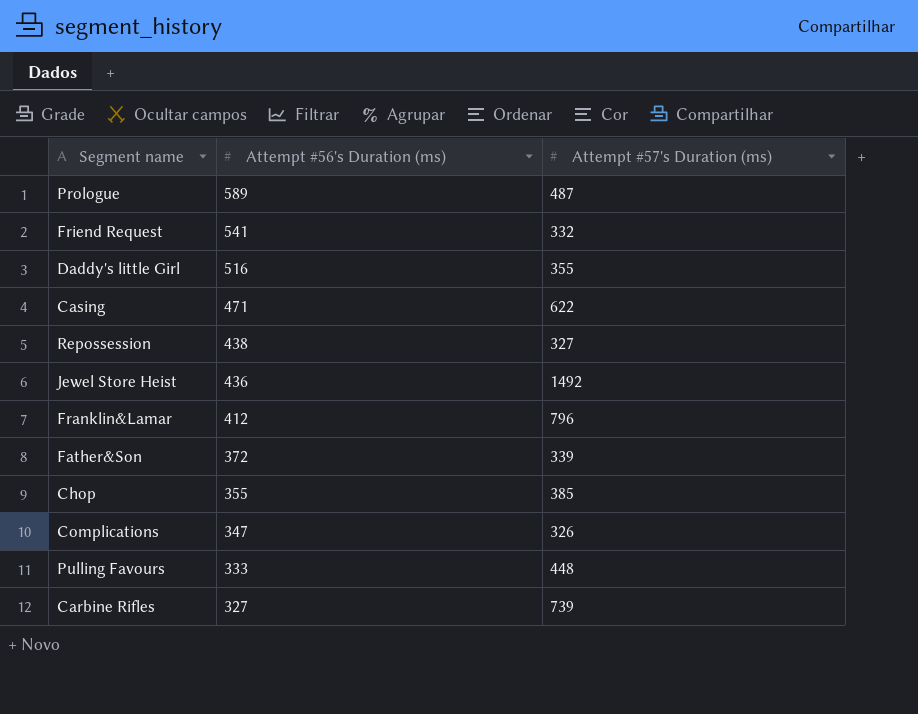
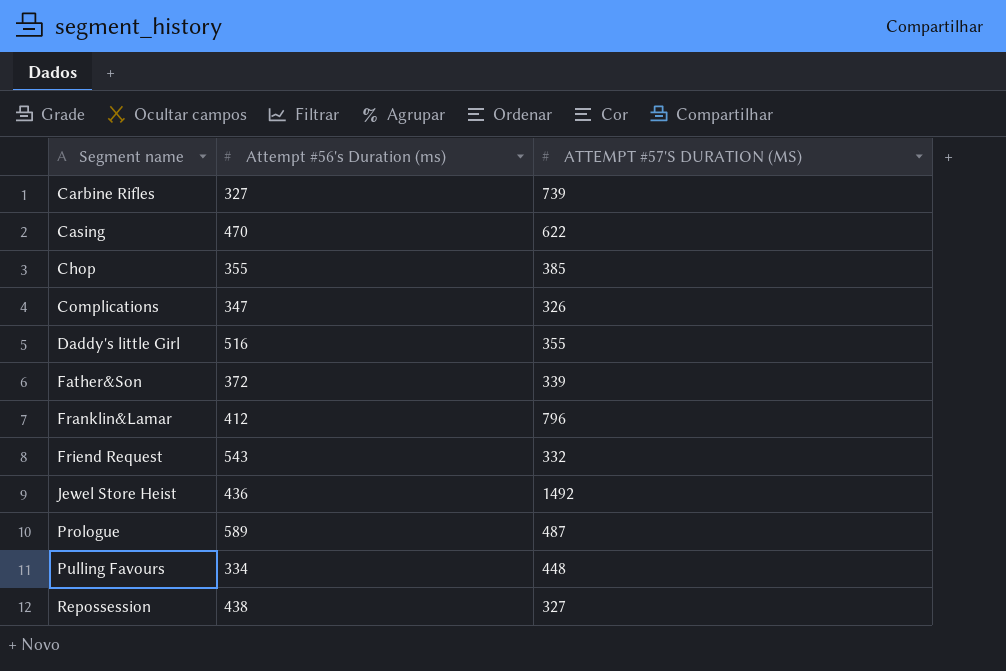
row order: Attempt #56's Duration (ms) descending -> Segment name ascending
column name: Attempt #57's Duration (ms) -> ATTEMPT #57'S DURATION (MS)
Casing | Attempt #56's Duration (ms): 471 -> 470
Friend Request | Attempt #56's Duration (ms): 541 -> 543
Pulling Favours | Attempt #56's Duration (ms): 333 -> 334

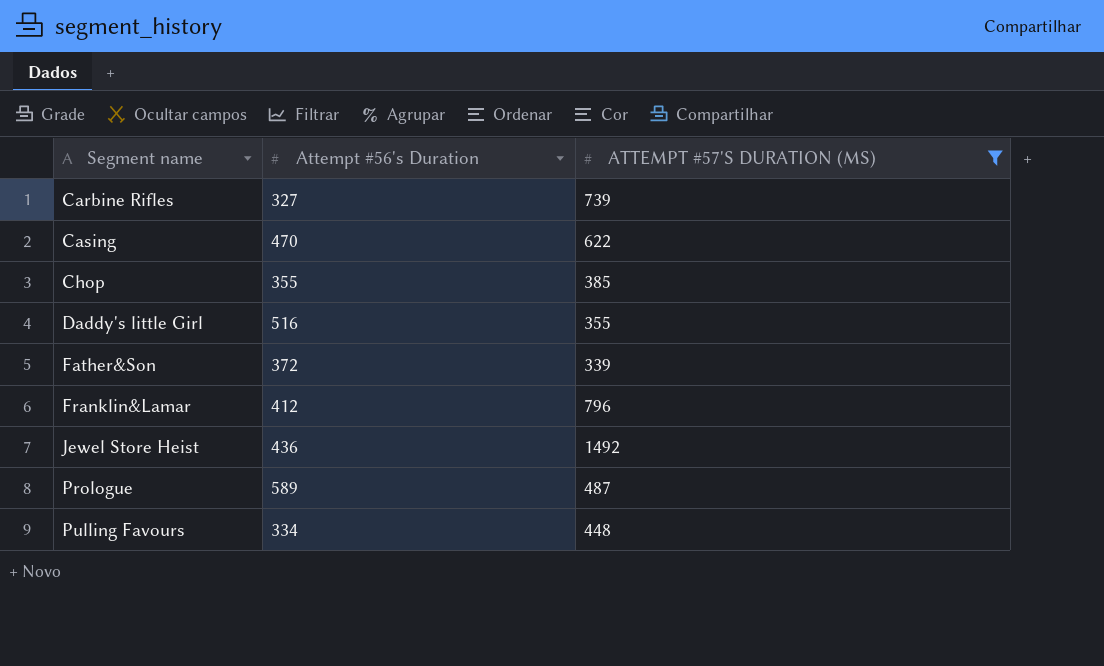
filter: none -> ATTEMPT #57'S DURATION (MS) >= 339
column name: Attempt #56's Duration (ms) -> Attempt #56's Duration

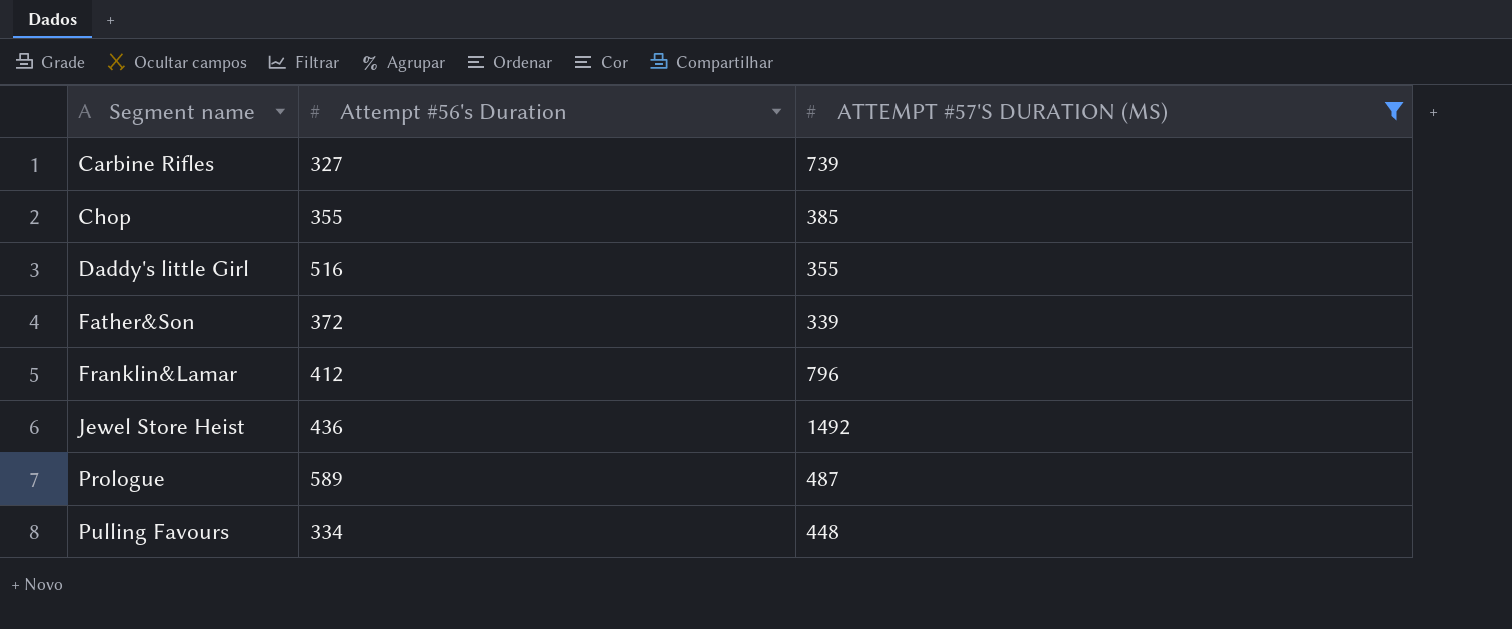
row Casing: 470 | 622 -> none

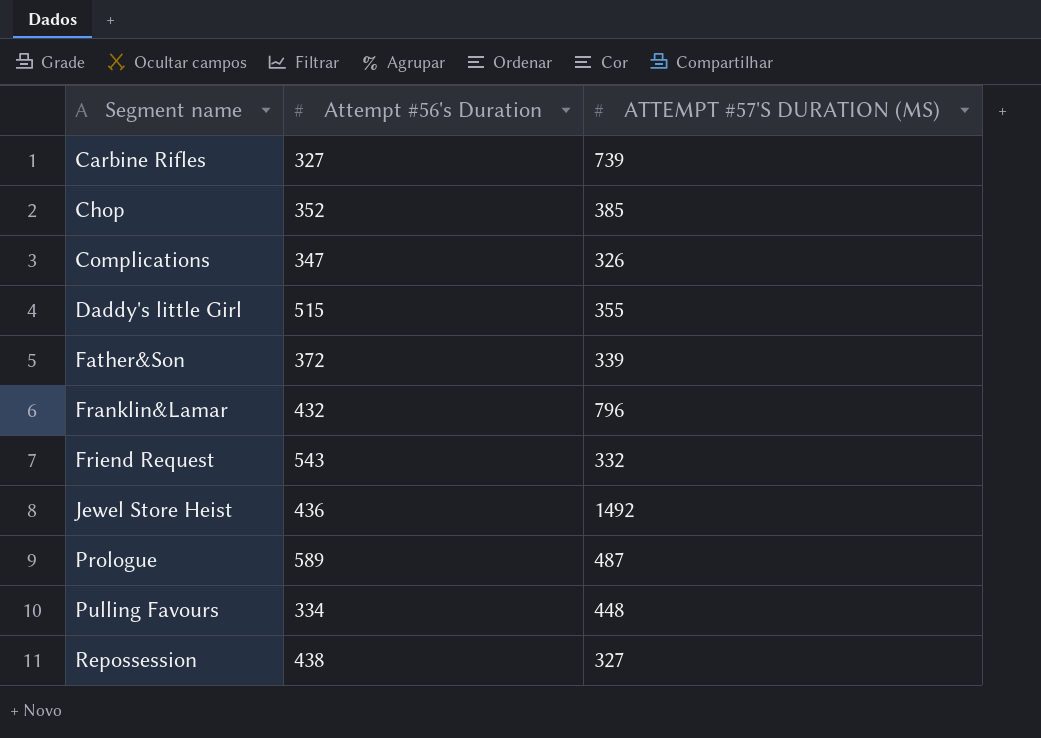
filter: ATTEMPT #57'S DURATION (MS) >= 339 -> none
Chop | Attempt #56's Duration: 355 -> 352
Daddy's little Girl | Attempt #56's Duration: 516 -> 515
Franklin&Lamar | Attempt #56's Duration: 412 -> 432

